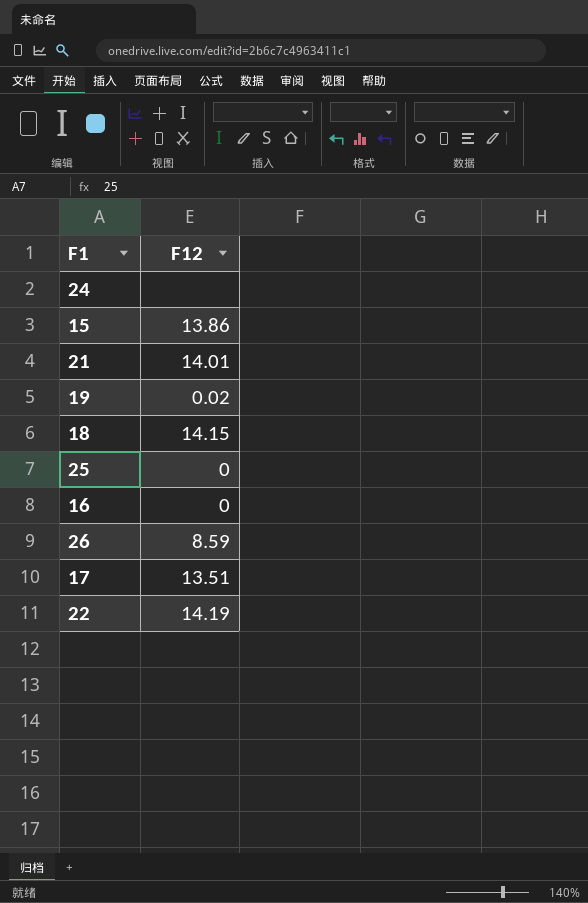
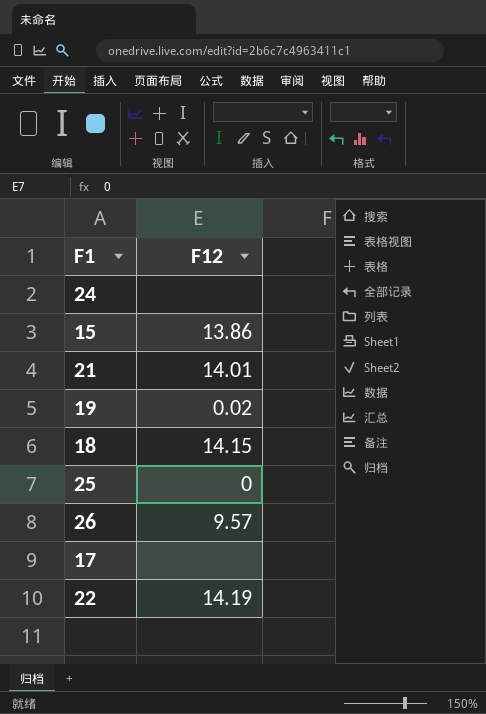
row 16: 0 -> none
26 | F12: 8.59 -> 9.57
17 | F12: 13.51 -> none

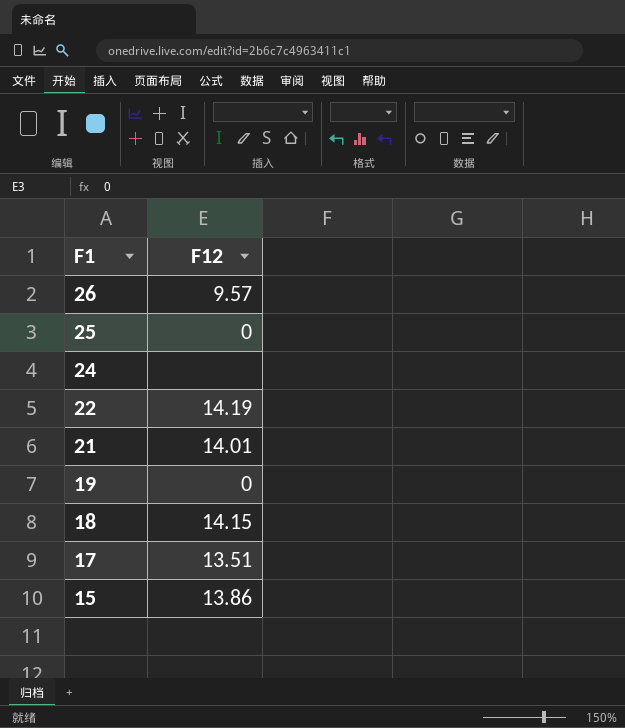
row order: none -> F1 descending
19 | F12: 0.02 -> 0
17 | F12: none -> 13.51

